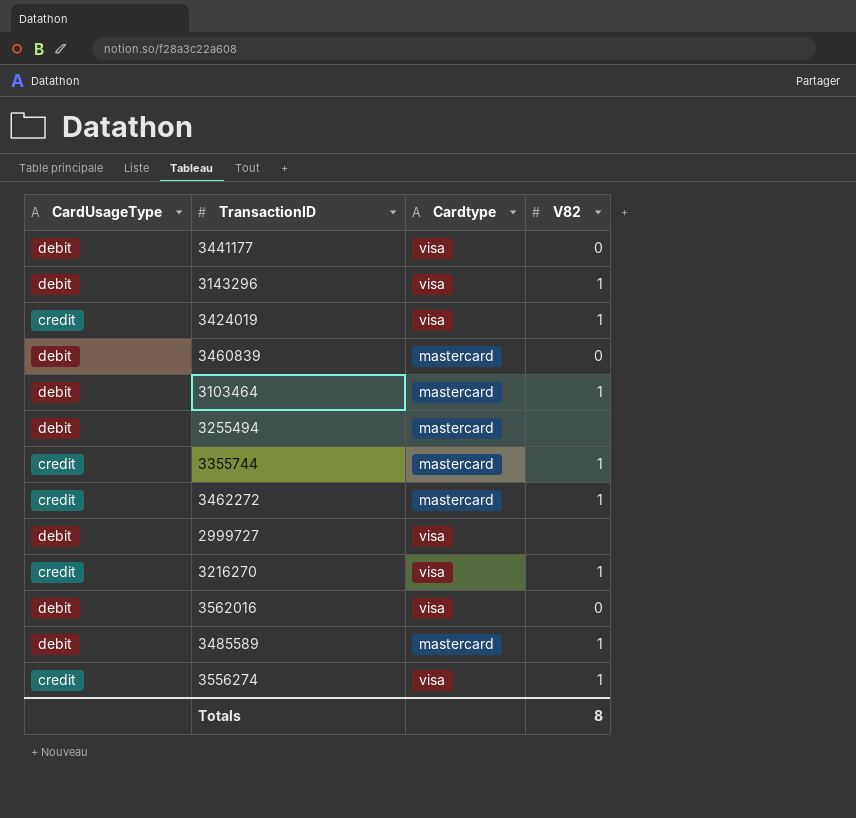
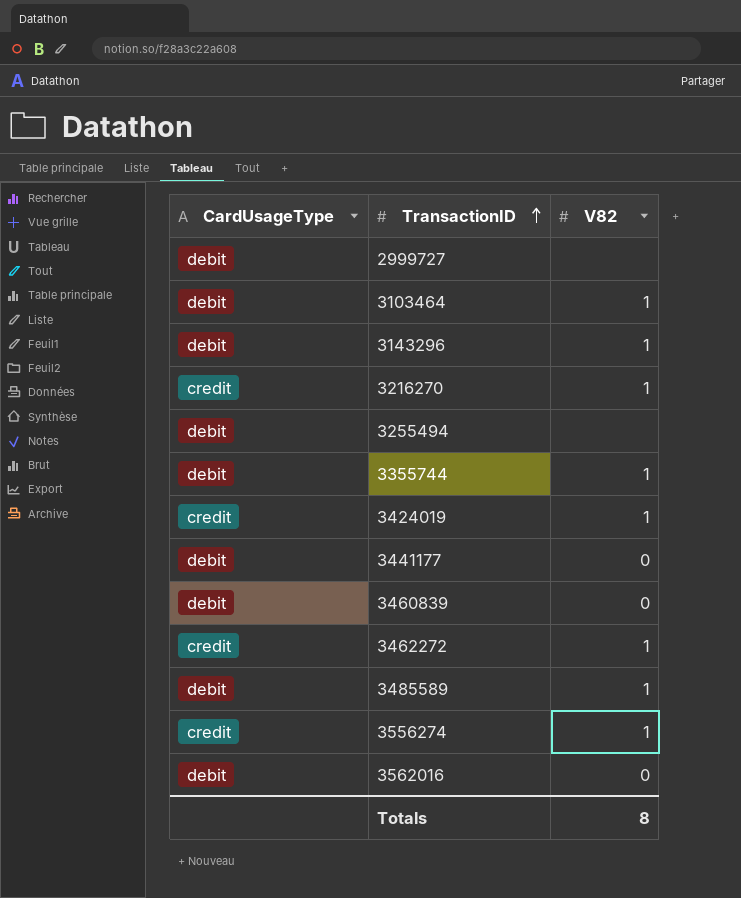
row order: none -> TransactionID ascending
column Cardtype | position: 3 -> none
3355744 | CardUsageType: credit -> debit

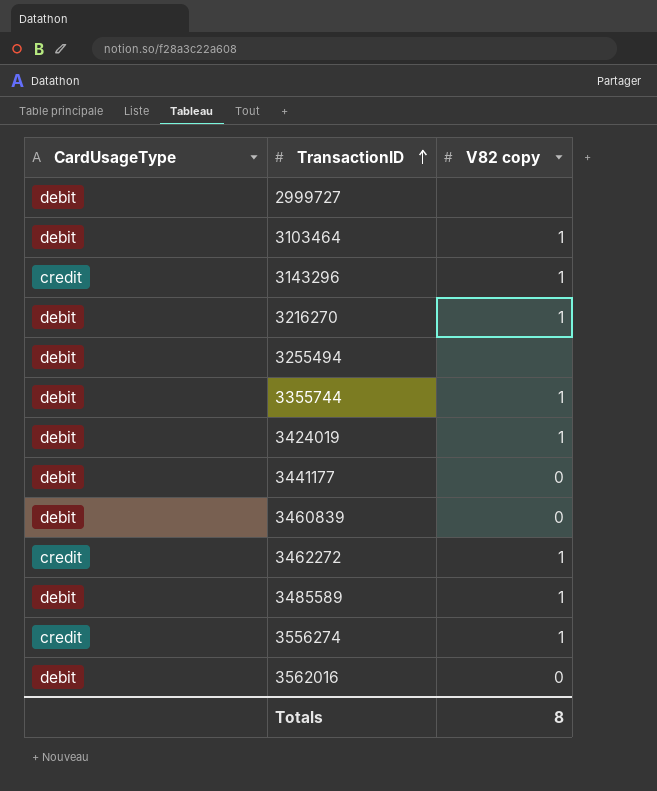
column name: V82 -> V82 copy
3143296 | CardUsageType: debit -> credit
3216270 | CardUsageType: credit -> debit
3424019 | CardUsageType: credit -> debit

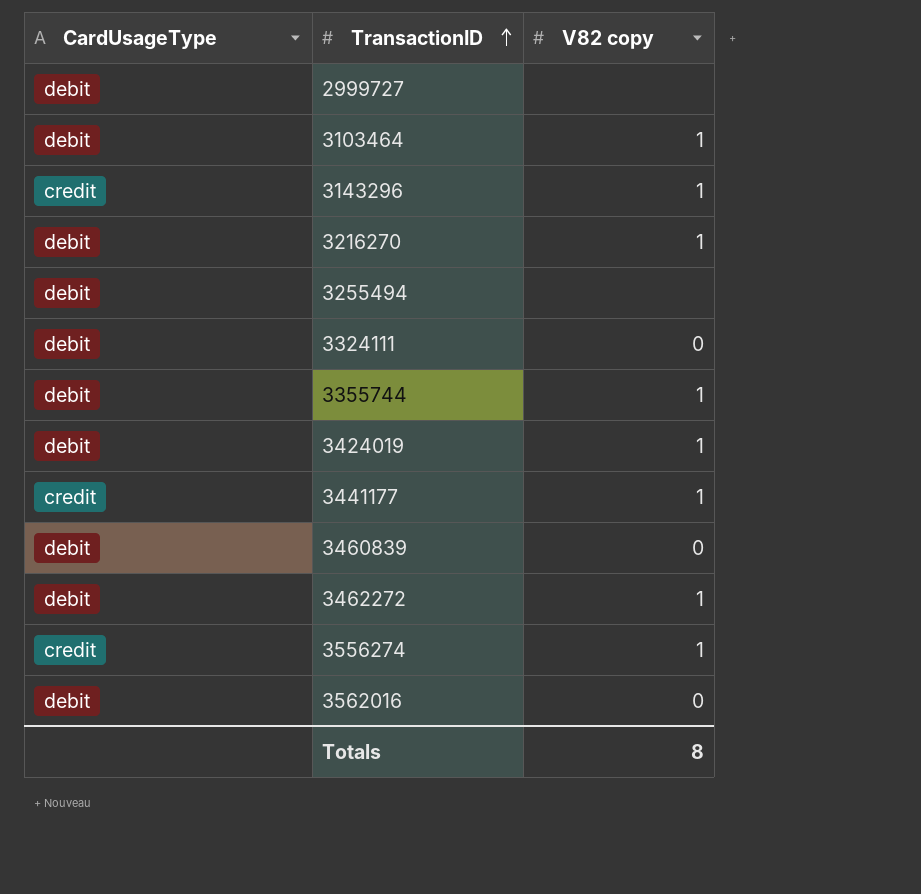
row 3485589: debit | 1 -> none
row 3324111: none -> debit | 0
3441177 | CardUsageType: debit -> credit
3441177 | V82 copy: 0 -> 1
3462272 | CardUsageType: credit -> debit

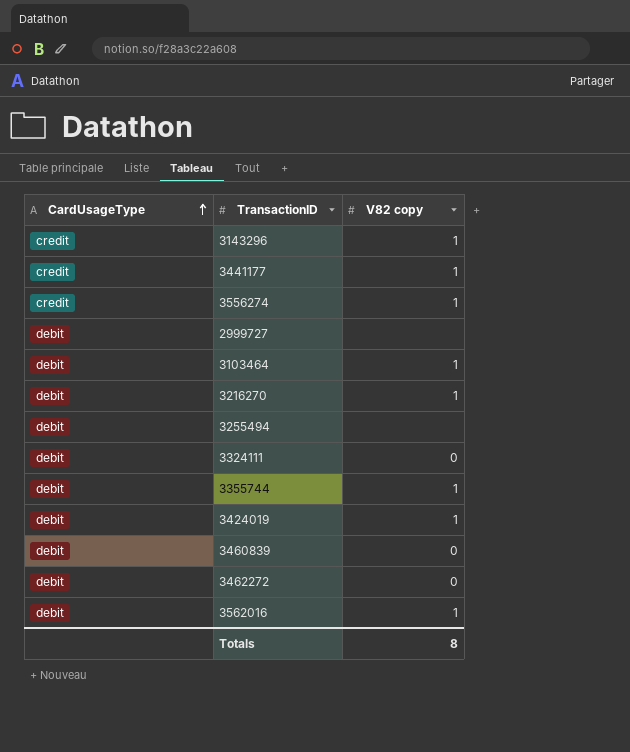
row order: TransactionID ascending -> CardUsageType ascending
3462272 | V82 copy: 1 -> 0
3562016 | V82 copy: 0 -> 1

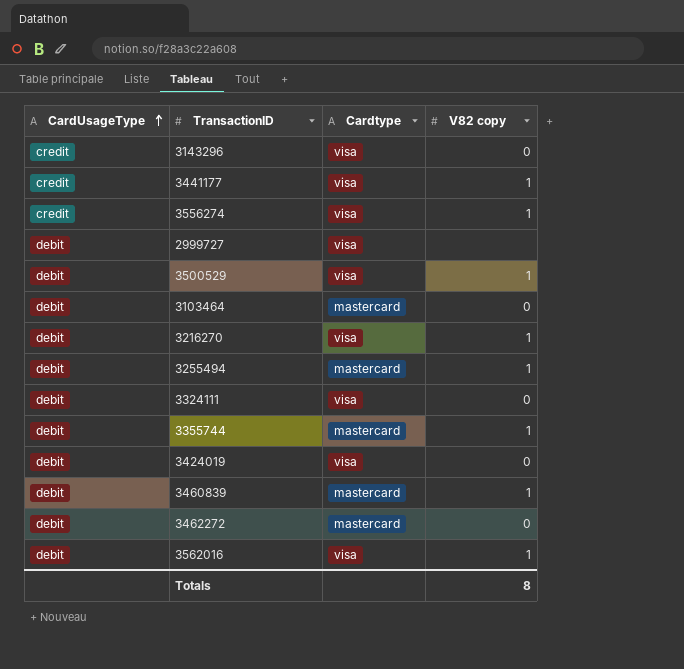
column Cardtype | position: none -> 3
3143296 | V82 copy: 1 -> 0
row 3500529: none -> debit | visa | 1
3103464 | V82 copy: 1 -> 0
3255494 | V82 copy: none -> 1
3424019 | V82 copy: 1 -> 0
3460839 | V82 copy: 0 -> 1

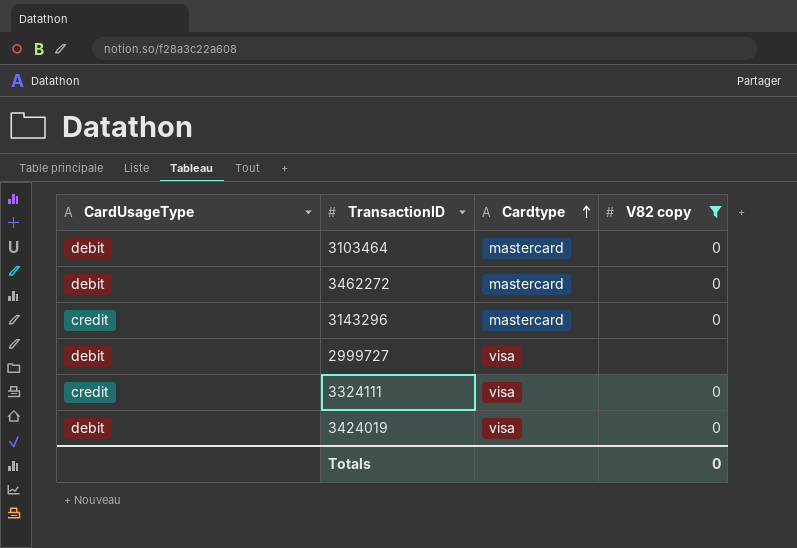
filter: none -> V82 copy != 1
row order: CardUsageType ascending -> Cardtype ascending
3143296 | Cardtype: visa -> mastercard
3324111 | CardUsageType: debit -> credit
Totals | V82 copy: 8 -> 0

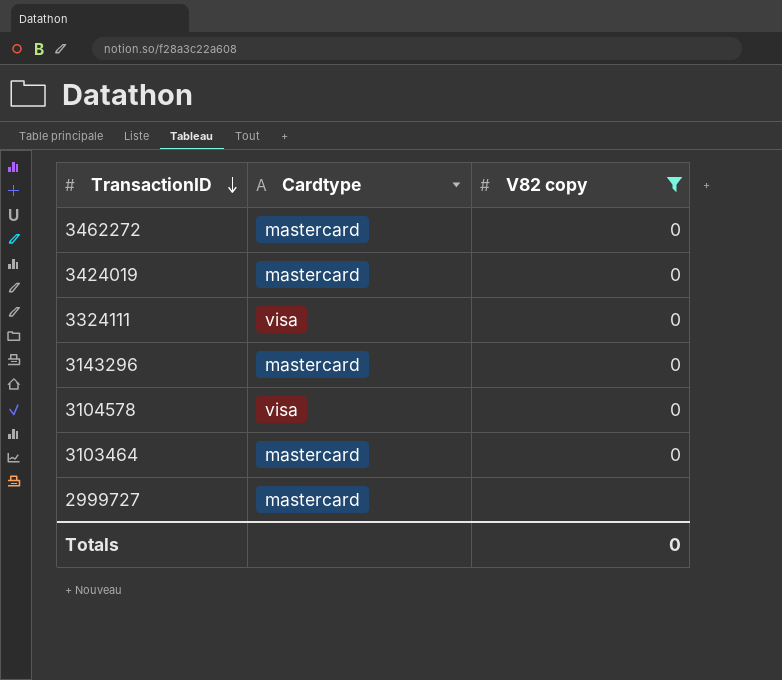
row order: Cardtype ascending -> TransactionID descending
column CardUsageType | position: 1 -> none
3424019 | Cardtype: visa -> mastercard
row 3104578: none -> visa | 0
2999727 | Cardtype: visa -> mastercard

